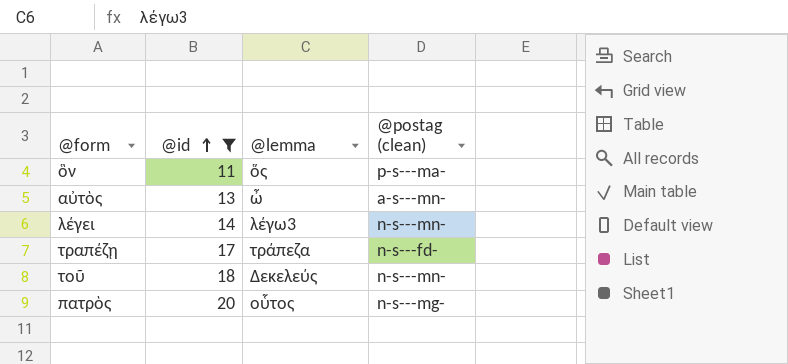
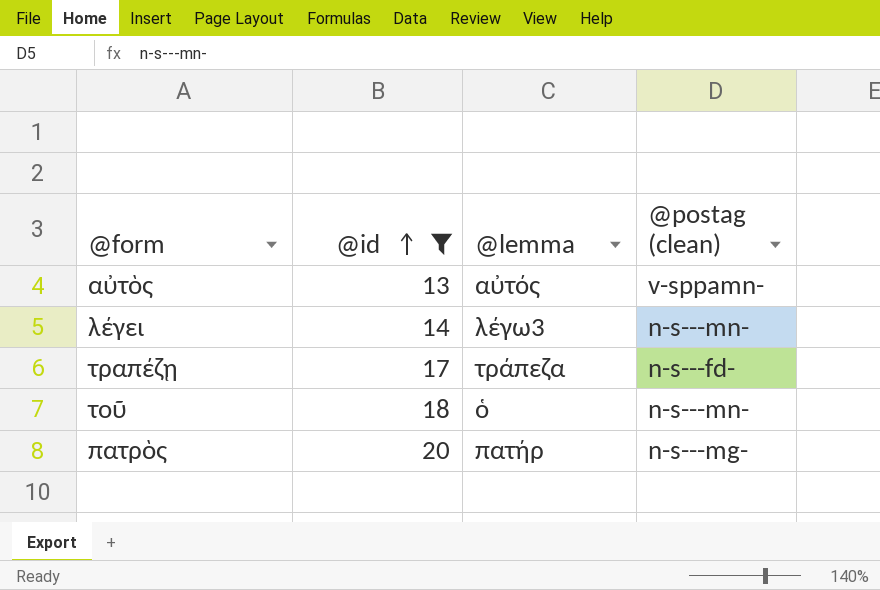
row ὃν: 11 | ὅς | p-s---ma- -> none
αὐτὸς | @lemma: ὦ -> αὐτός
αὐτὸς | @postag (clean): a-s---mn- -> v-sppamn-
τοῦ | @lemma: Δεκελεύς -> ὁ
πατρὸς | @lemma: οὗτος -> πατήρ

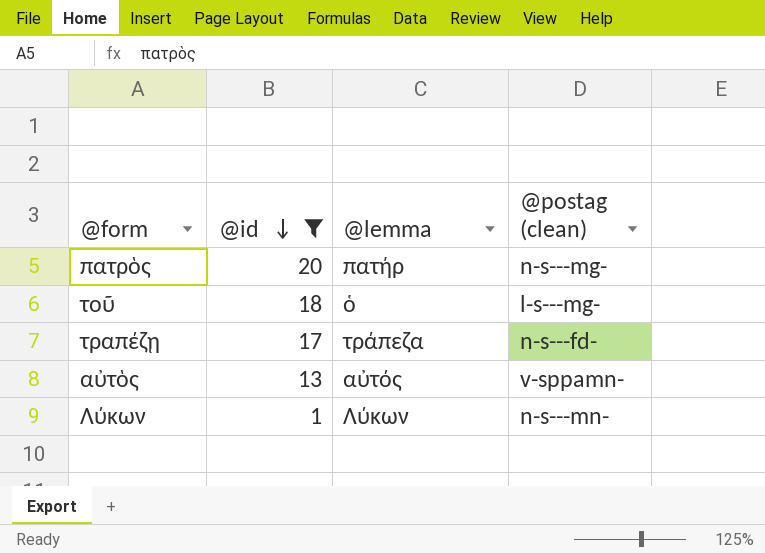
row order: @id ascending -> @id descending
row λέγει: 14 | λέγω3 | n-s---mn- -> none
τοῦ | @postag (clean): n-s---mn- -> l-s---mg-
row Λύκων: none -> 1 | Λύκων | n-s---mn-

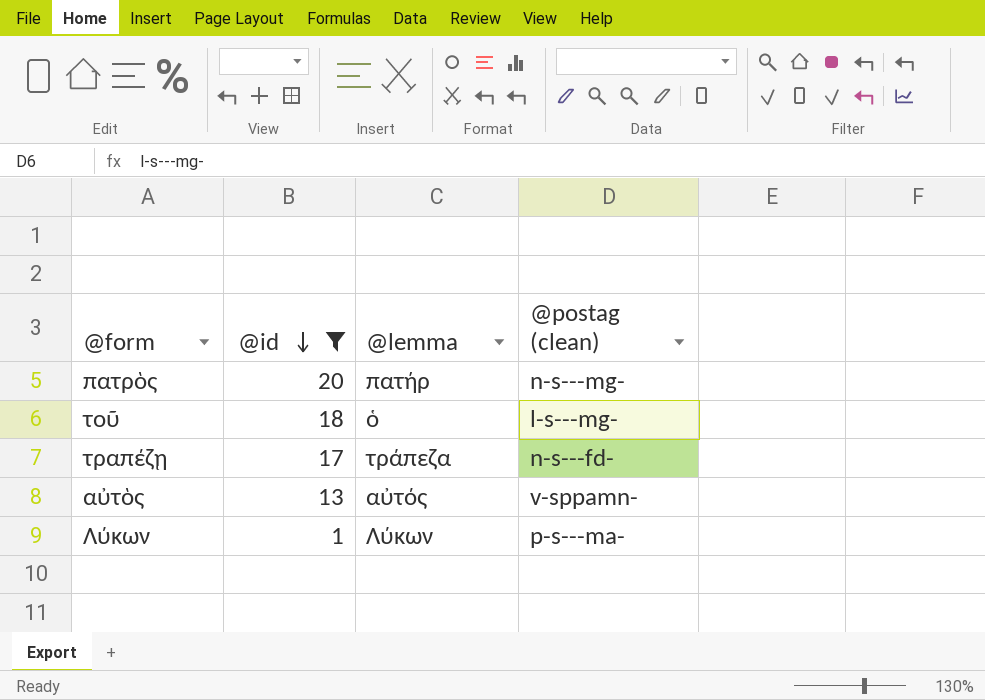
Λύκων | @postag (clean): n-s---mn- -> p-s---ma-

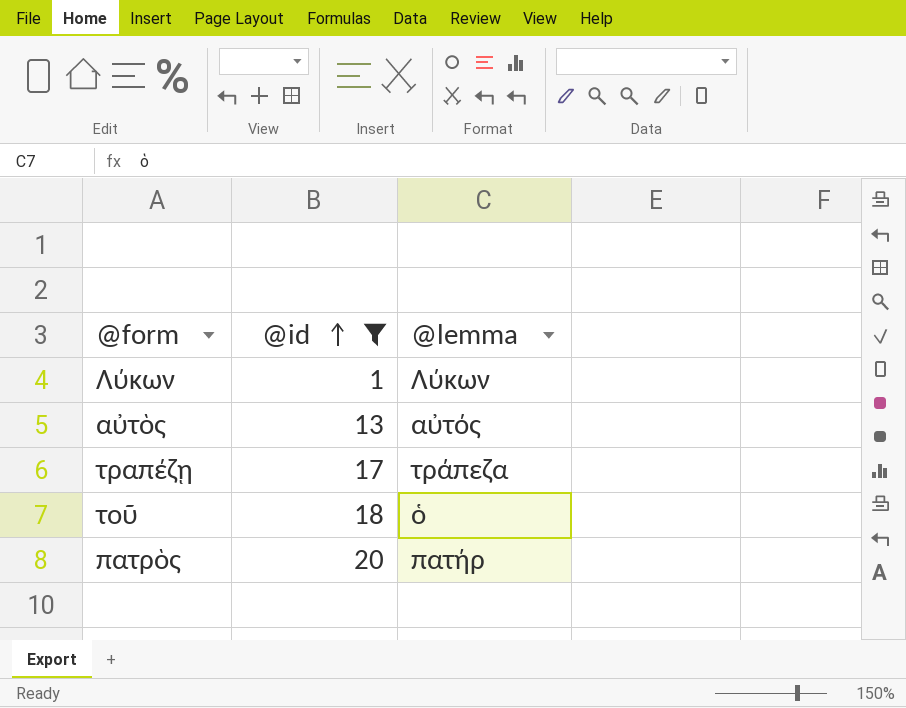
row order: @id descending -> @id ascending
column @postag (clean) | position: 4 -> none

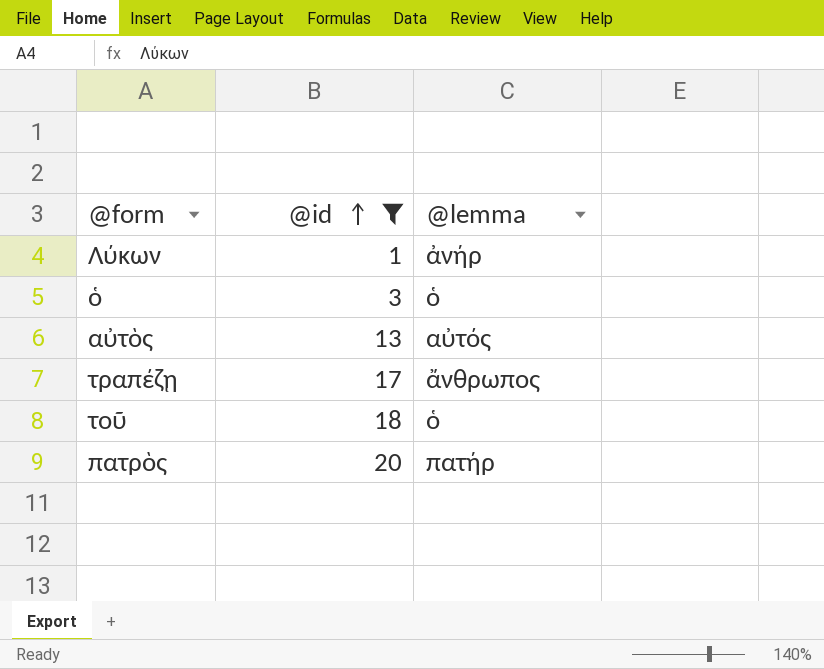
Λύκων | @lemma: Λύκων -> ἀνήρ
row ὁ: none -> 3 | ὁ
τραπέζῃ | @lemma: τράπεζα -> ἄνθρωπος

